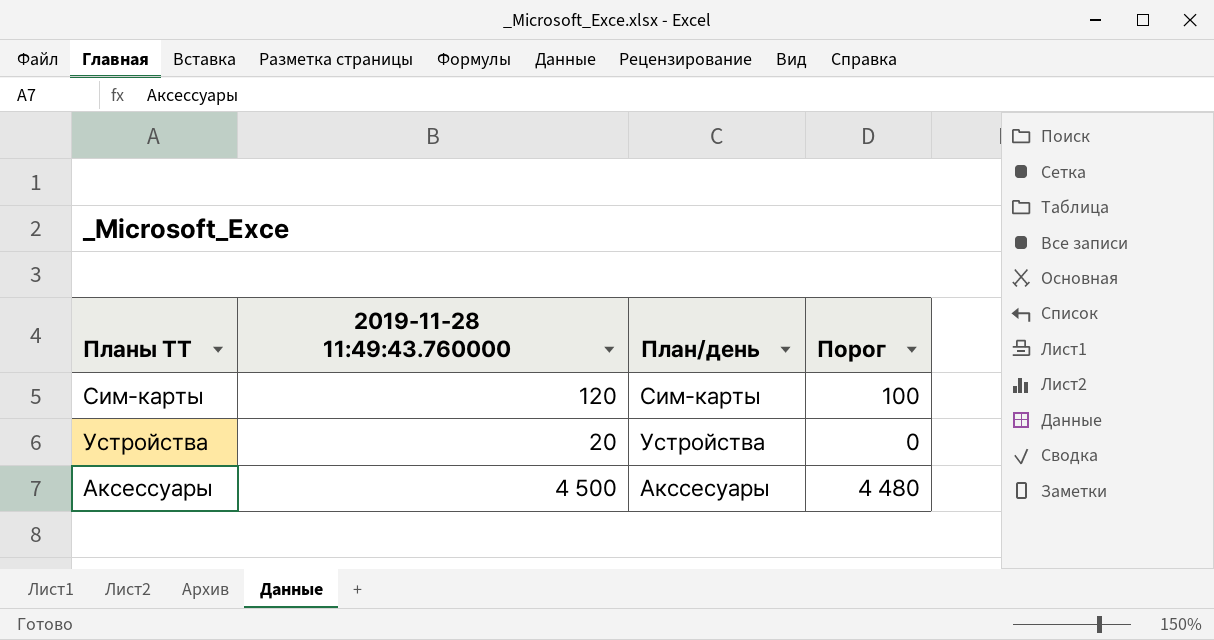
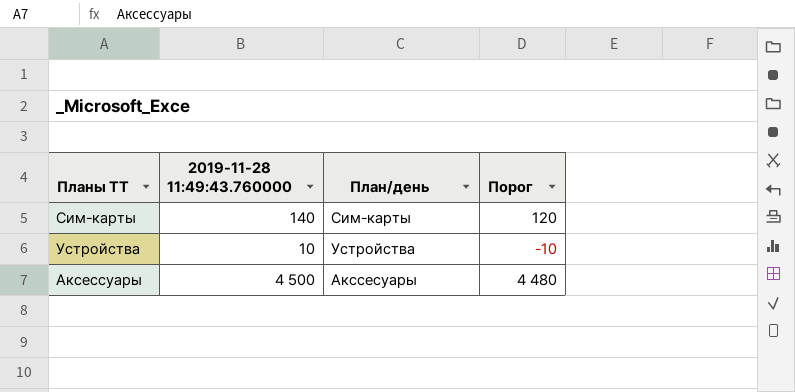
Сим-карты | 2019-11-28 11:49:43.760000: 120 -> 140
Сим-карты | Порог: 100 -> 120
Устройства | 2019-11-28 11:49:43.760000: 20 -> 10
Устройства | Порог: 0 -> -10

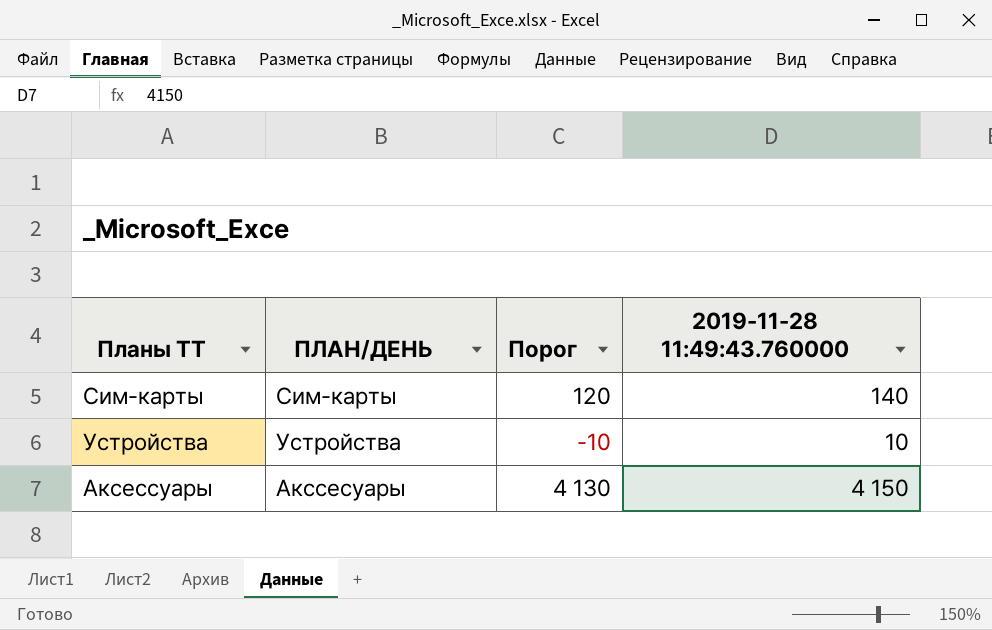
column name: План/день -> ПЛАН/ДЕНЬ
column 2019-11-28 11:49:43.760000 | position: 2 -> 4
Аксессуары | Порог: 4 480 -> 4 130
Аксессуары | 2019-11-28 11:49:43.760000: 4 500 -> 4 150

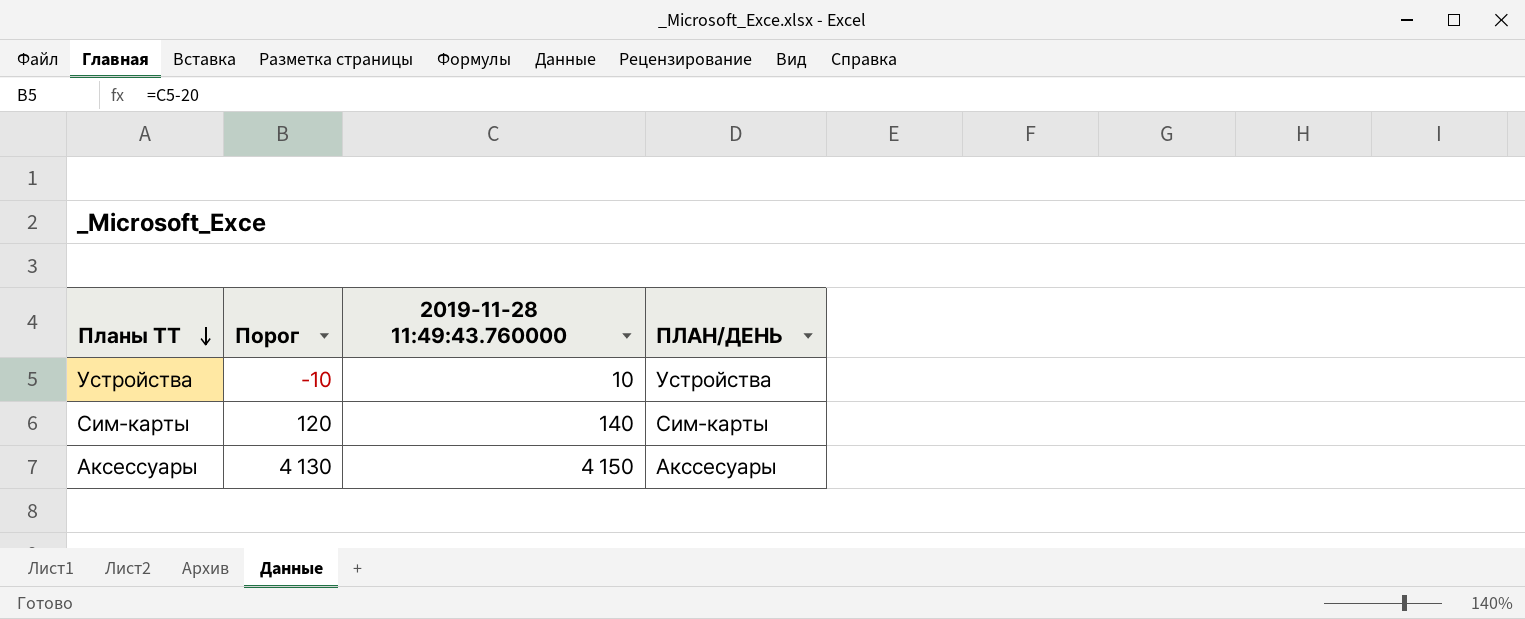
row order: none -> Планы ТТ descending
column ПЛАН/ДЕНЬ | position: 2 -> 4

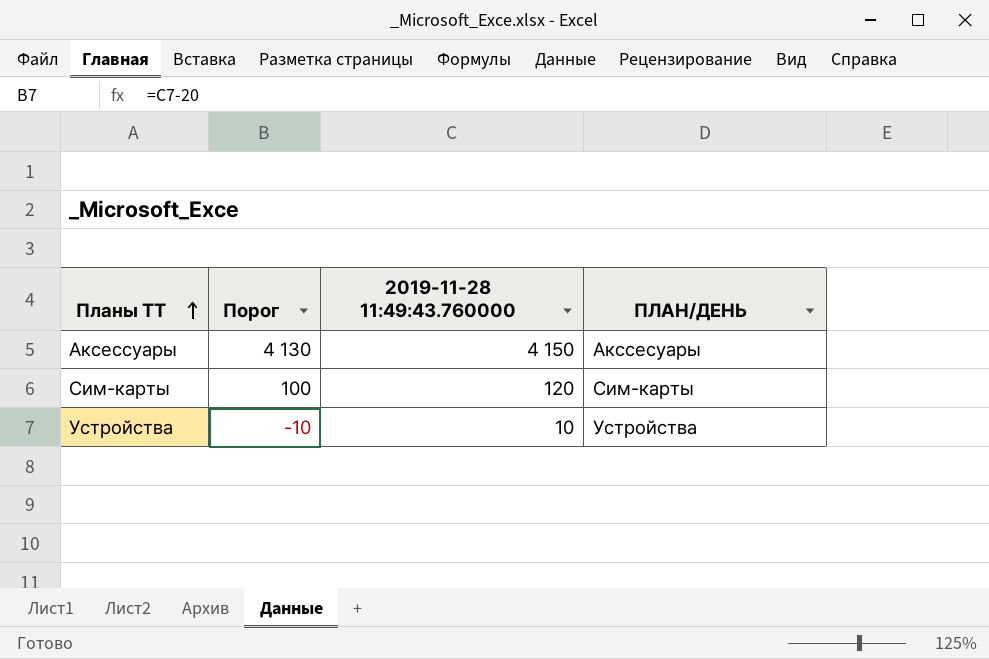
row order: Планы ТТ descending -> Планы ТТ ascending
Сим-карты | Порог: 120 -> 100
Сим-карты | 2019-11-28 11:49:43.760000: 140 -> 120

